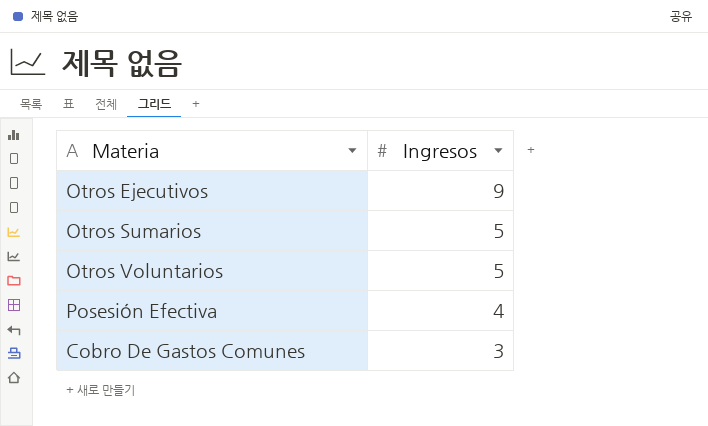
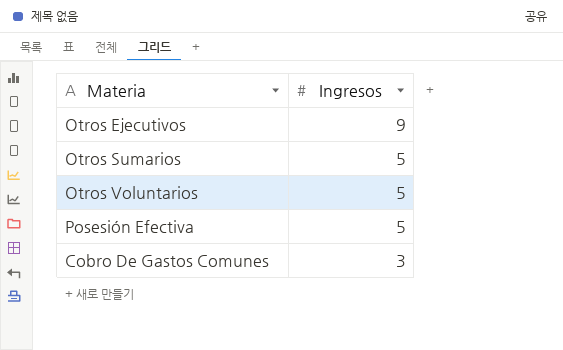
Posesión Efectiva | Ingresos: 4 -> 5

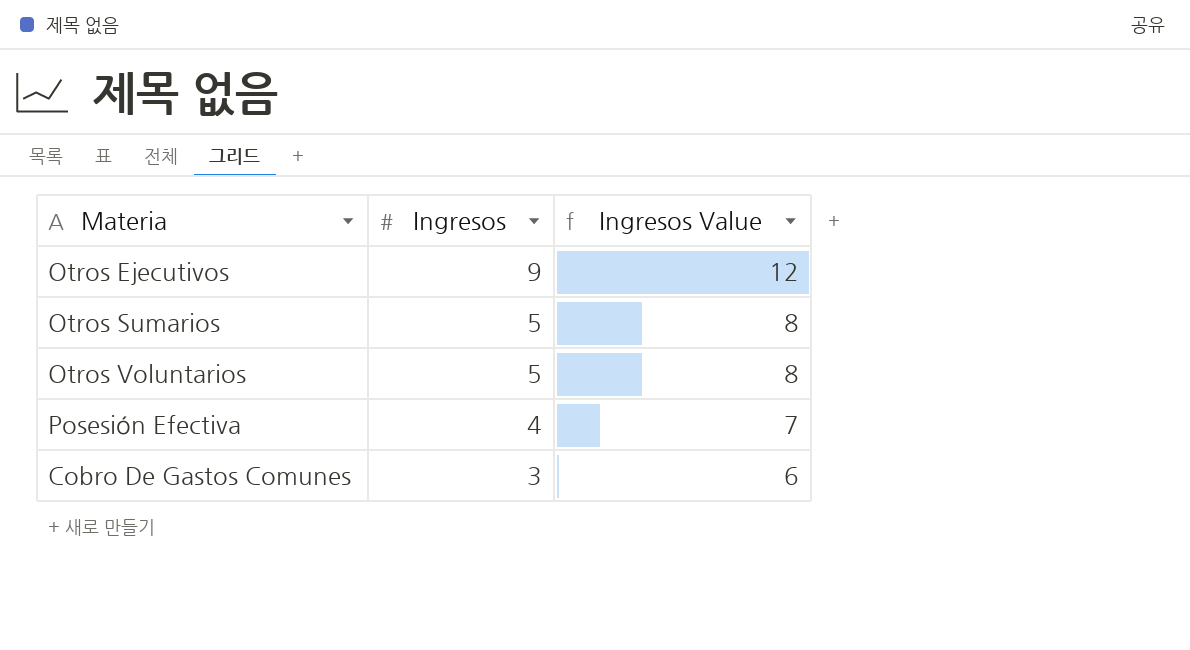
column Ingresos Value | formula: none -> [Ingresos] + 3
Posesión Efectiva | Ingresos: 5 -> 4

